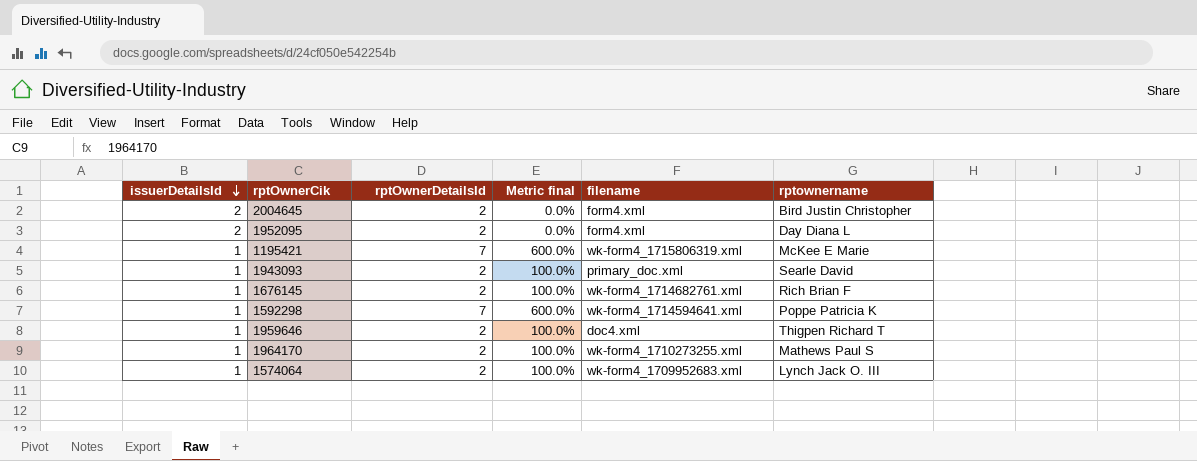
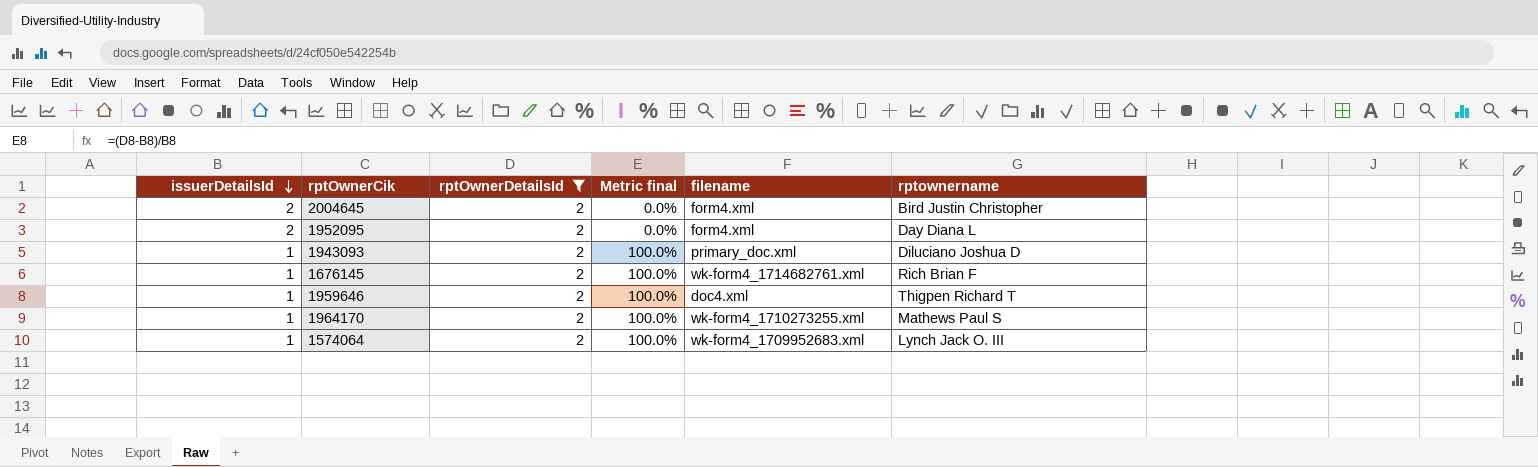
filter: none -> rptOwnerDetailsId = 2
1943093 | rptownername: Searle David -> Diluciano Joshua D

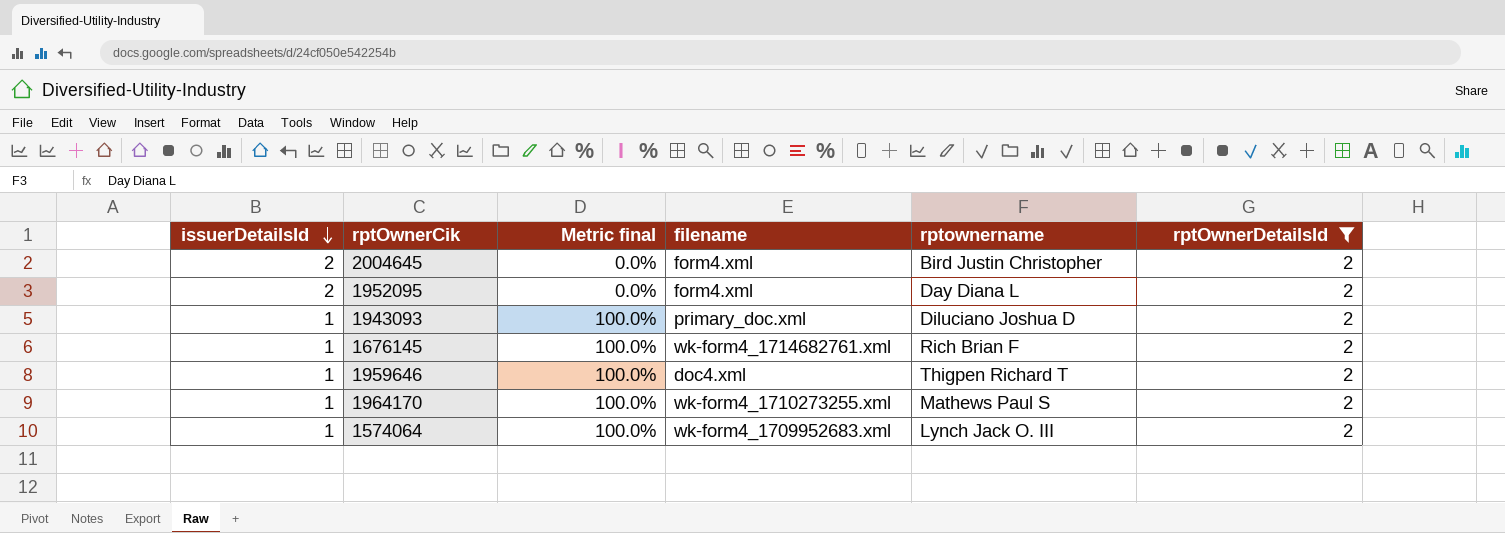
column rptOwnerDetailsId | position: 3 -> 6

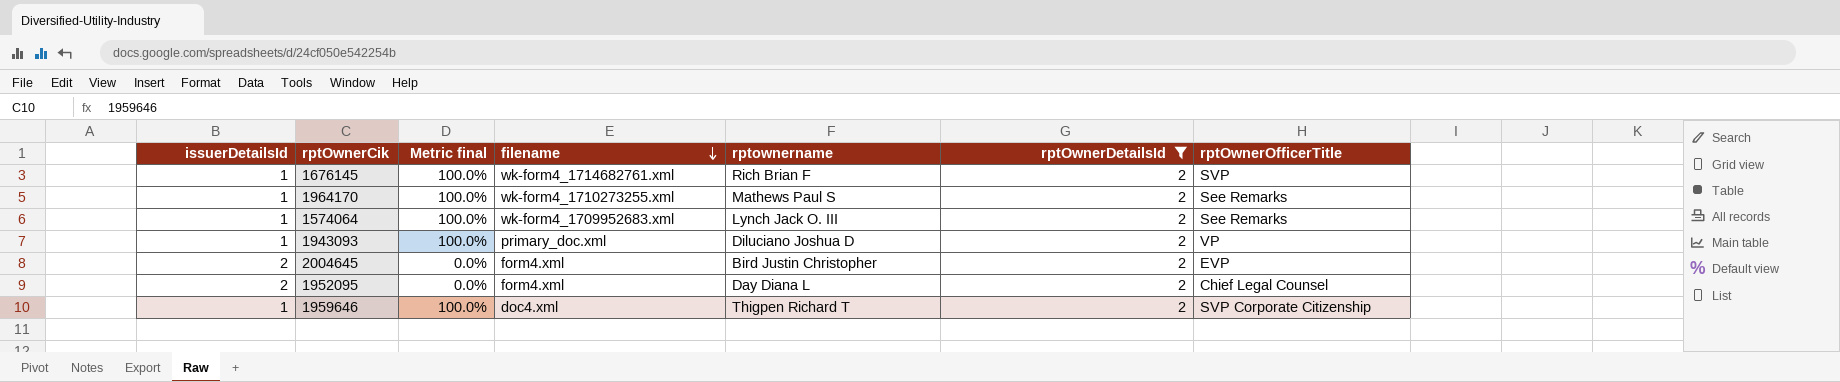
row order: issuerDetailsId descending -> filename descending
column rptOwnerOfficerTitle | position: none -> 7

